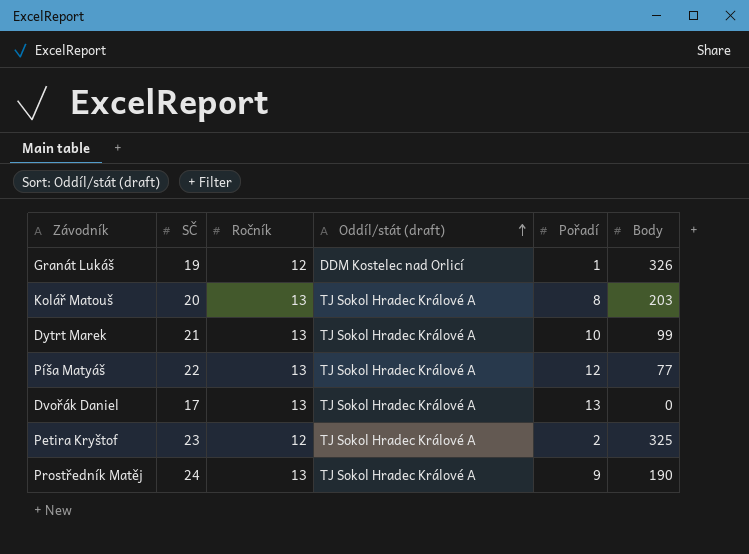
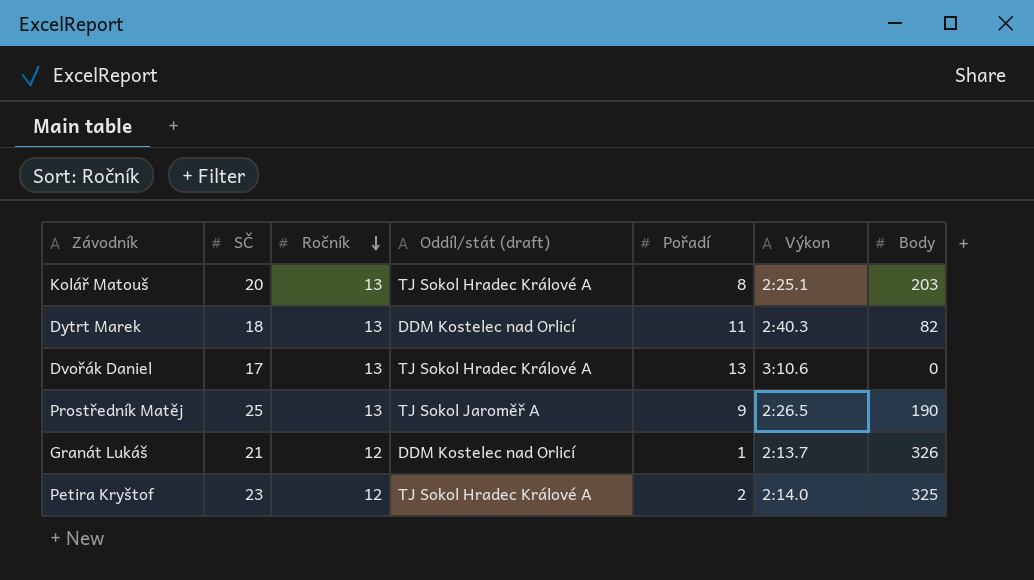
row order: Oddíl/stát (draft) ascending -> Ročník descending
column Výkon | position: none -> 6
row Píša Matyáš: 22 | 13 | TJ Sokol Hradec Králové A | 12 | 77 -> none
Dytrt Marek | SČ: 21 -> 18
Dytrt Marek | Oddíl/stát (draft): TJ Sokol Hradec Králové A -> DDM Kostelec nad Orlicí
Dytrt Marek | Pořadí: 10 -> 11
Dytrt Marek | Body: 99 -> 82
Prostředník Matěj | SČ: 24 -> 25
Prostředník Matěj | Oddíl/stát (draft): TJ Sokol Hradec Králové A -> TJ Sokol Jaroměř A
Granát Lukáš | SČ: 19 -> 21

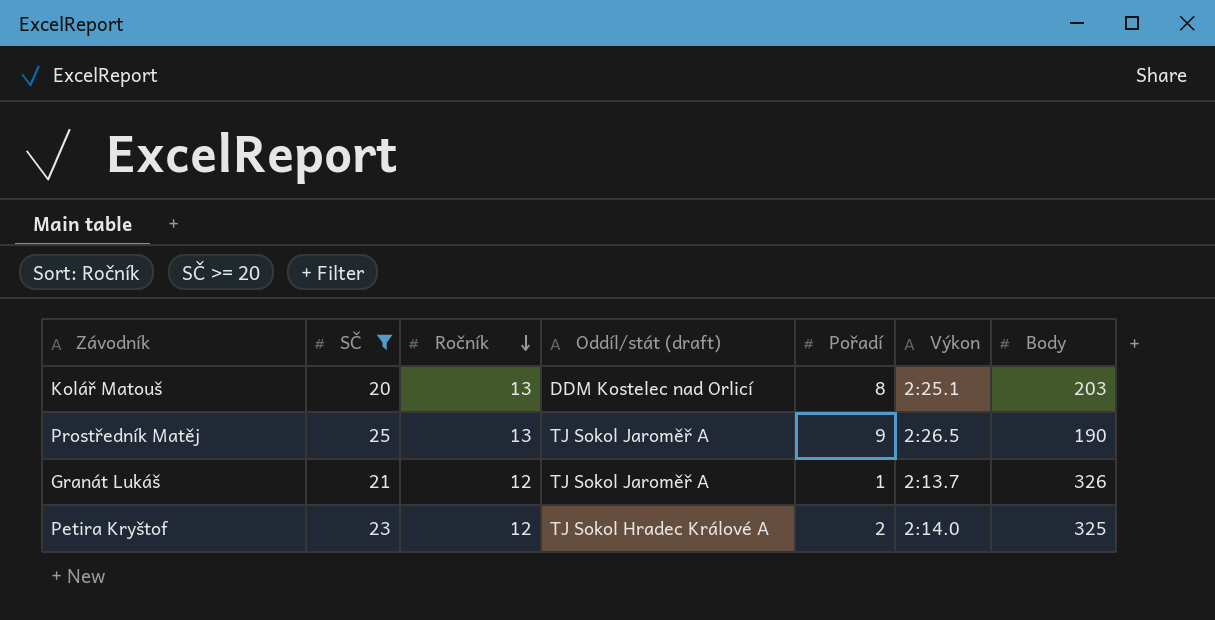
filter: none -> SČ >= 20
Kolář Matouš | Oddíl/stát (draft): TJ Sokol Hradec Králové A -> DDM Kostelec nad Orlicí
Granát Lukáš | Oddíl/stát (draft): DDM Kostelec nad Orlicí -> TJ Sokol Jaroměř A

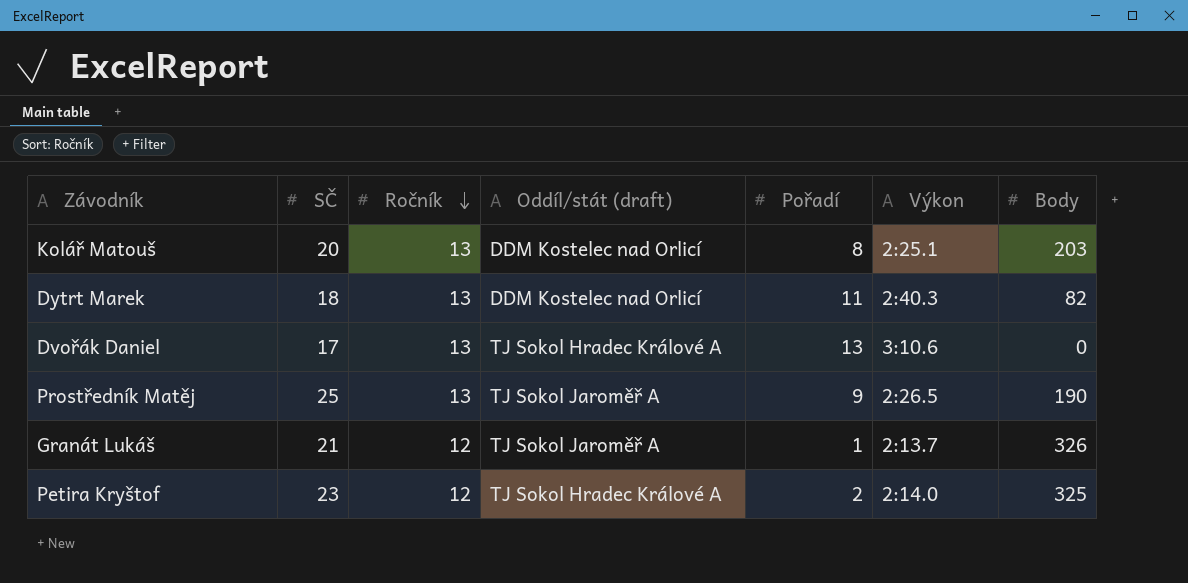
filter: SČ >= 20 -> none

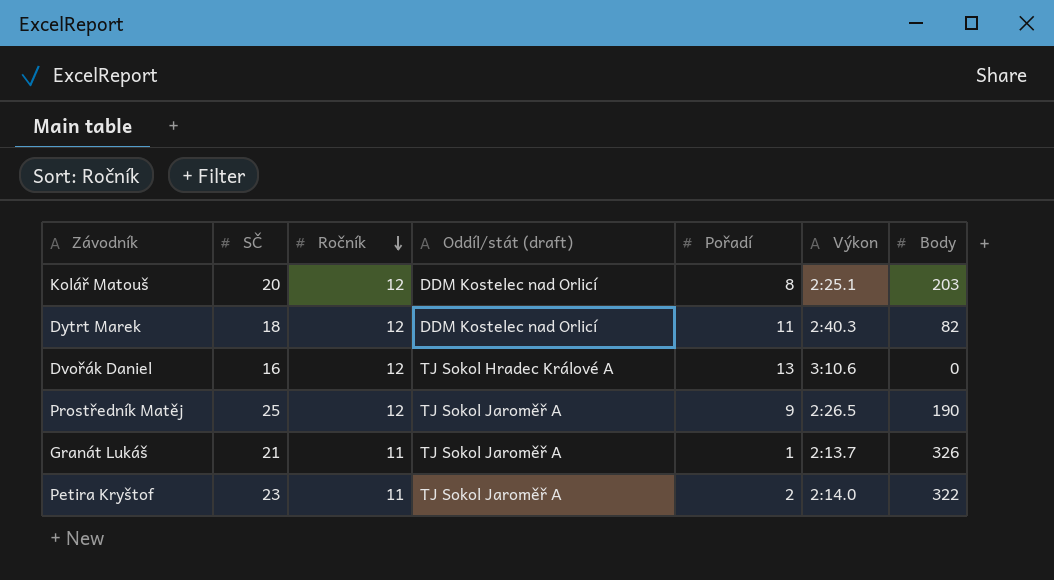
Kolář Matouš | Ročník: 13 -> 12
Dytrt Marek | Ročník: 13 -> 12
Dvořák Daniel | SČ: 17 -> 16
Dvořák Daniel | Ročník: 13 -> 12
Prostředník Matěj | Ročník: 13 -> 12
Granát Lukáš | Ročník: 12 -> 11
Petira Kryštof | Ročník: 12 -> 11
Petira Kryštof | Oddíl/stát (draft): TJ Sokol Hradec Králové A -> TJ Sokol Jaroměř A
Petira Kryštof | Body: 325 -> 322

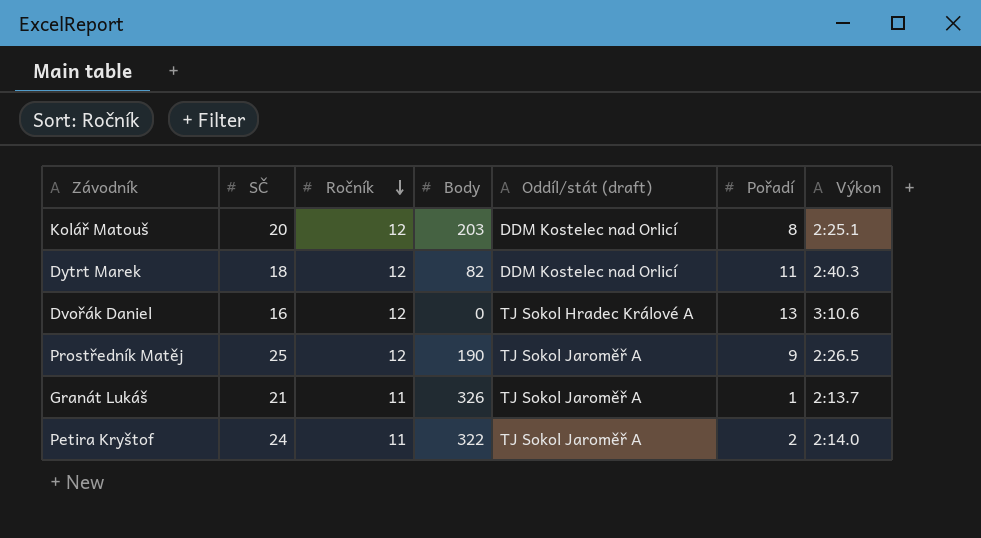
column Body | position: 7 -> 4
Petira Kryštof | SČ: 23 -> 24

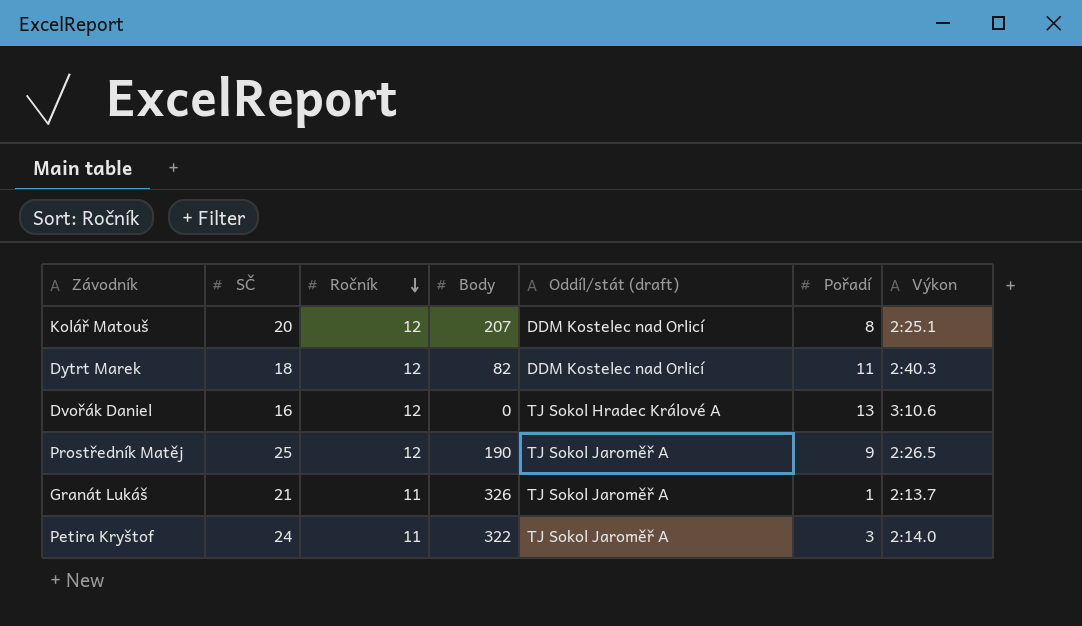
Kolář Matouš | Body: 203 -> 207
Petira Kryštof | Pořadí: 2 -> 3

